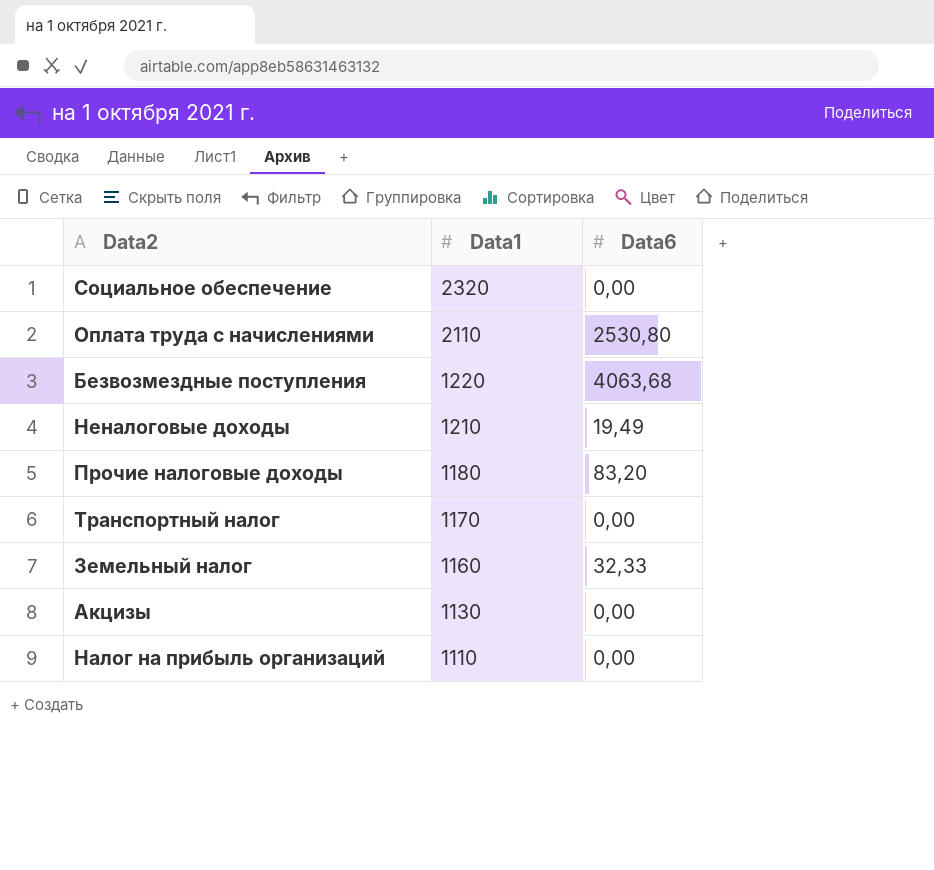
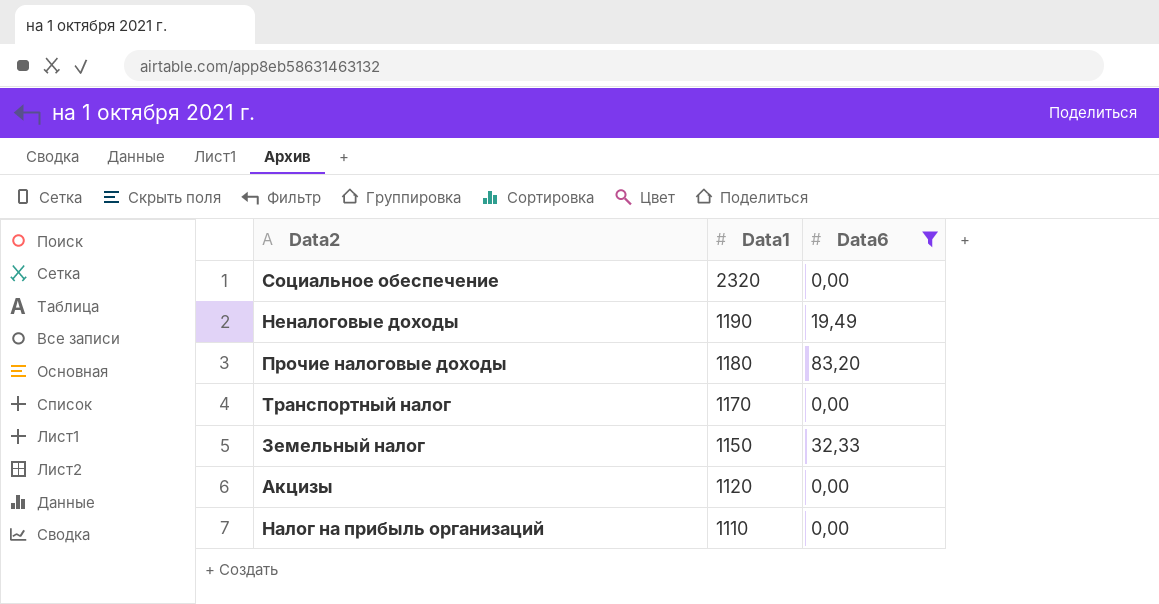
filter: none -> Data6 <= 83,20
Неналоговые доходы | Data1: 1210 -> 1190
Земельный налог | Data1: 1160 -> 1150
Акцизы | Data1: 1130 -> 1120

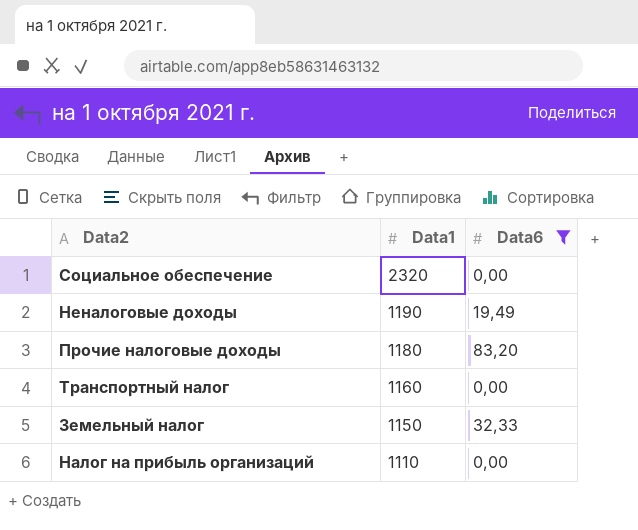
row Акцизы: 1120 | 0,00 -> none
Транспортный налог | Data1: 1170 -> 1160

